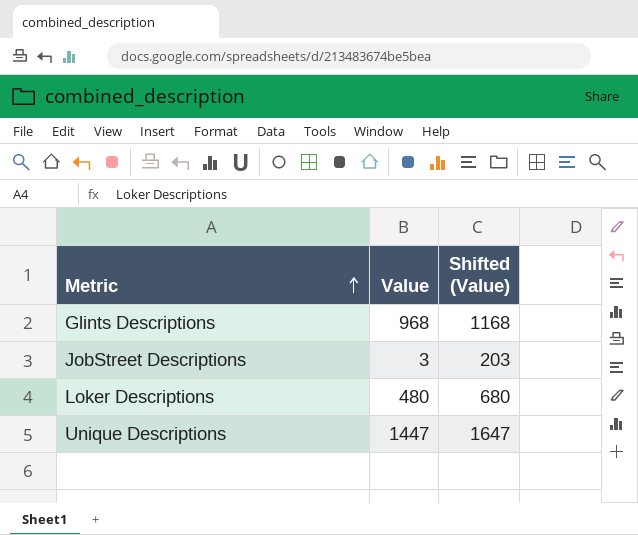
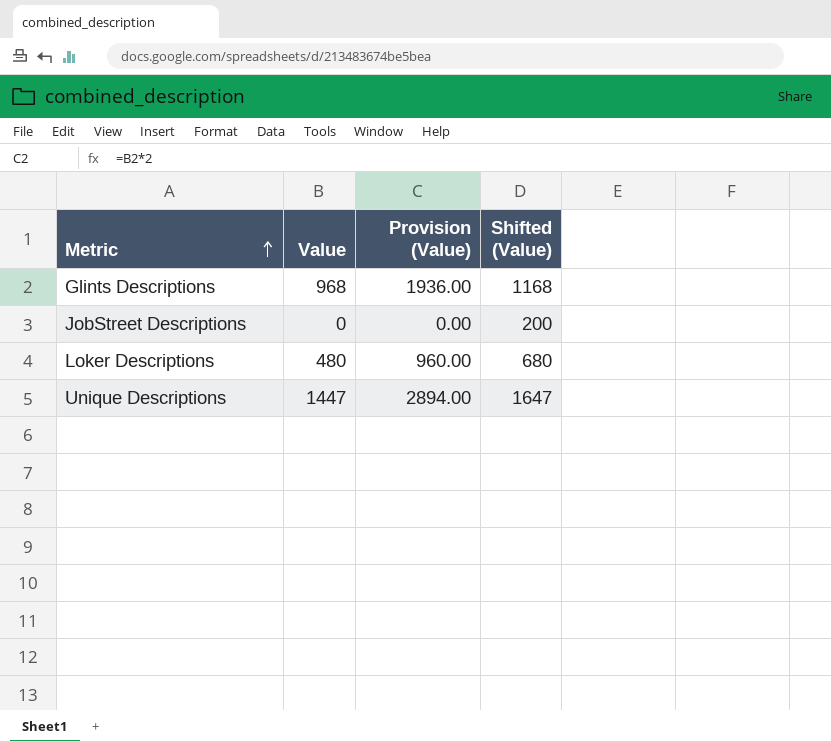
column Provision (Value) | formula: none -> [Value] * 2
JobStreet Descriptions | Value: 3 -> 0
JobStreet Descriptions | Shifted (Value): 203 -> 200

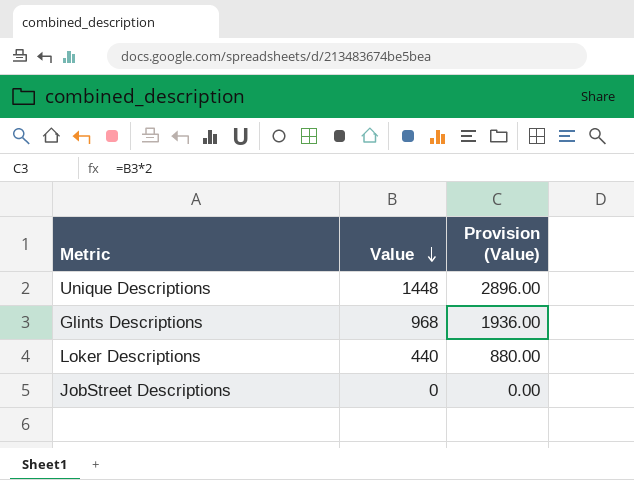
row order: Metric ascending -> Value descending
column Shifted (Value) | formula: [Value] + 200 -> none
Unique Descriptions | Value: 1447 -> 1448
Unique Descriptions | Provision (Value): 2894.00 -> 2896.00
Loker Descriptions | Value: 480 -> 440
Loker Descriptions | Provision (Value): 960.00 -> 880.00

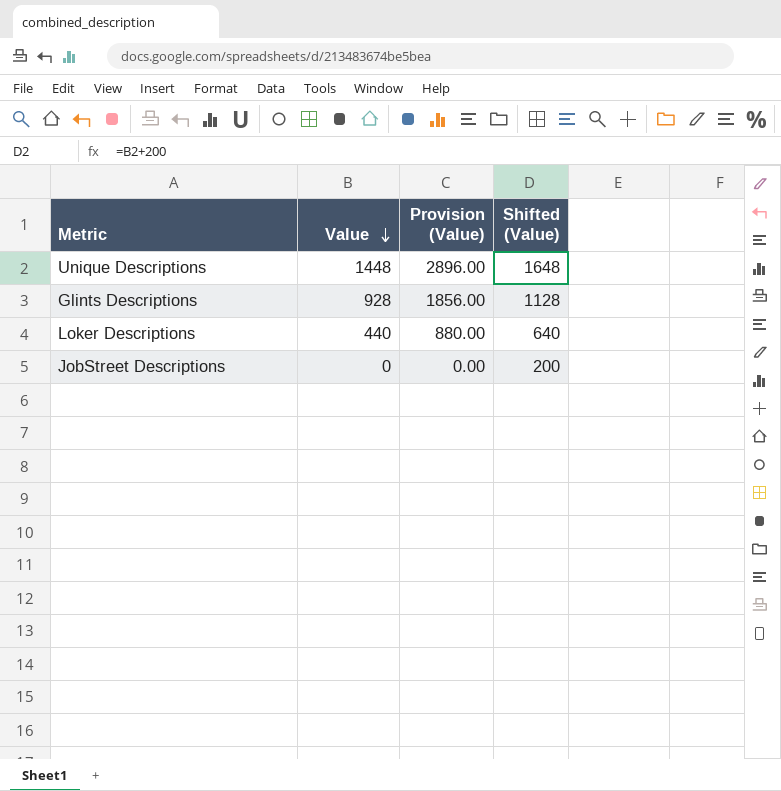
column Shifted (Value) | formula: none -> [Value] + 200
Glints Descriptions | Value: 968 -> 928
Glints Descriptions | Provision (Value): 1936.00 -> 1856.00

